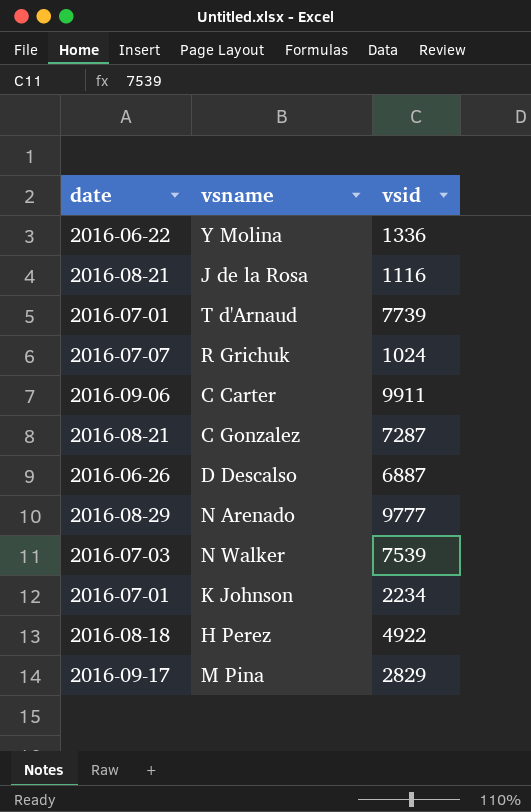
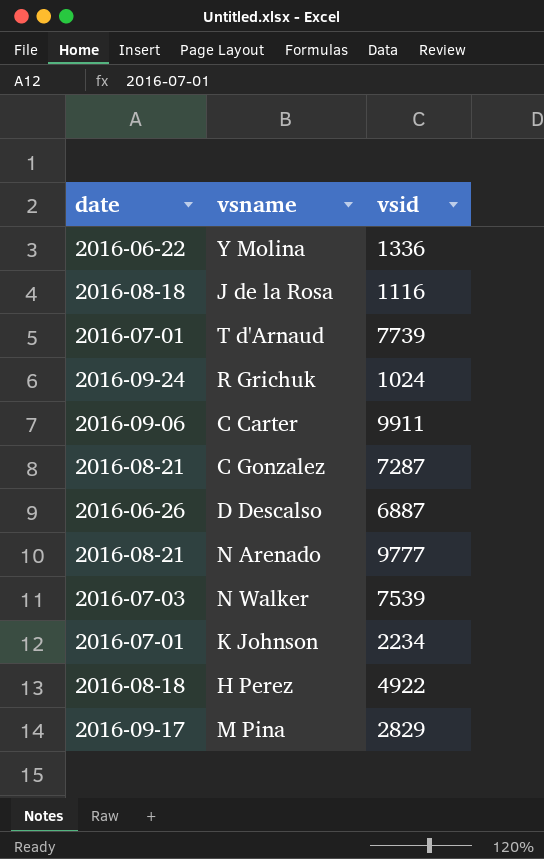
J de la Rosa | date: 2016-08-21 -> 2016-08-18
R Grichuk | date: 2016-07-07 -> 2016-09-24
N Arenado | date: 2016-08-29 -> 2016-08-21

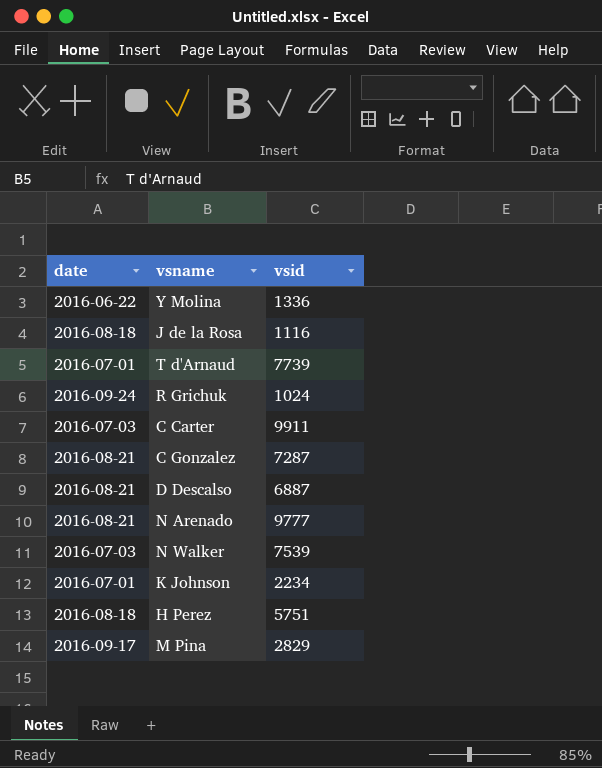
C Carter | date: 2016-09-06 -> 2016-07-03
D Descalso | date: 2016-06-26 -> 2016-08-21
H Perez | vsid: 4922 -> 5751

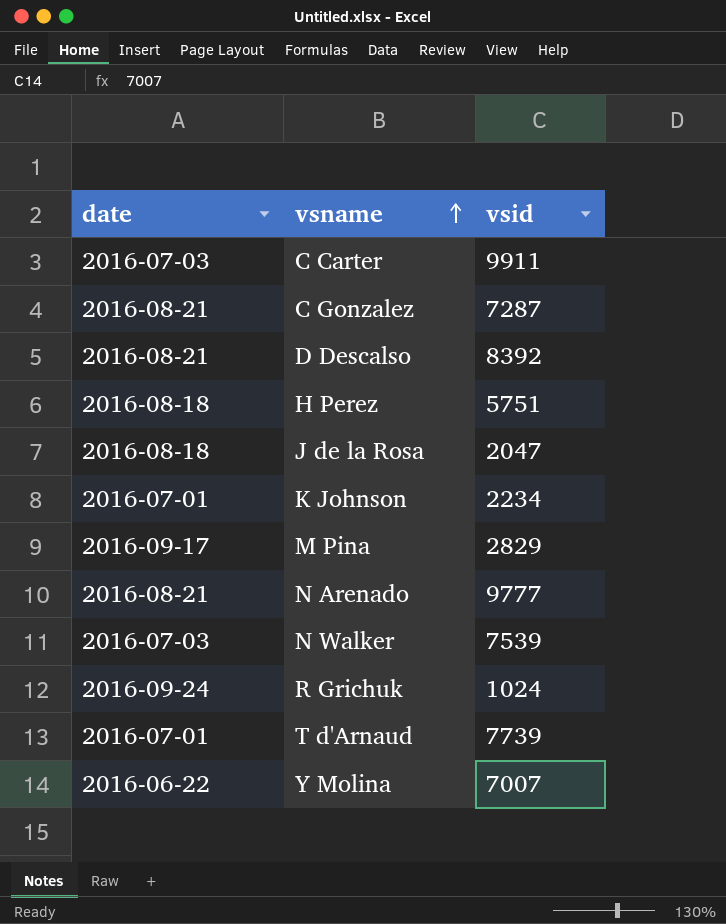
row order: none -> vsname ascending
D Descalso | vsid: 6887 -> 8392
J de la Rosa | vsid: 1116 -> 2047
Y Molina | vsid: 1336 -> 7007

